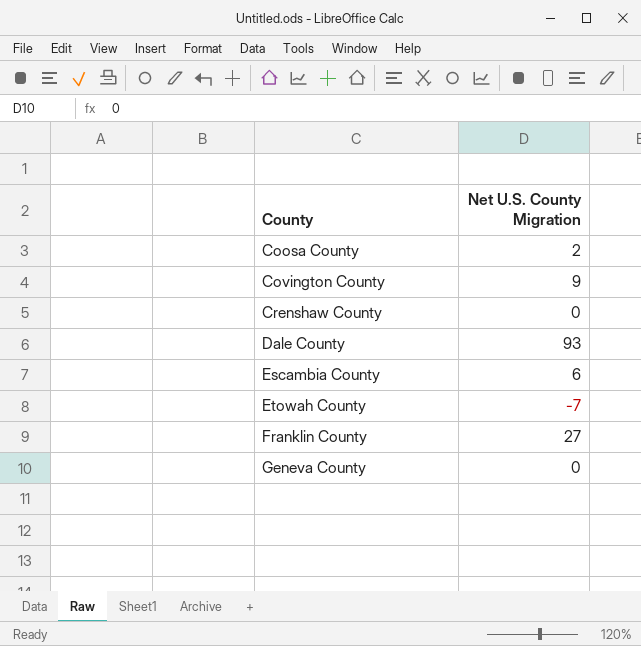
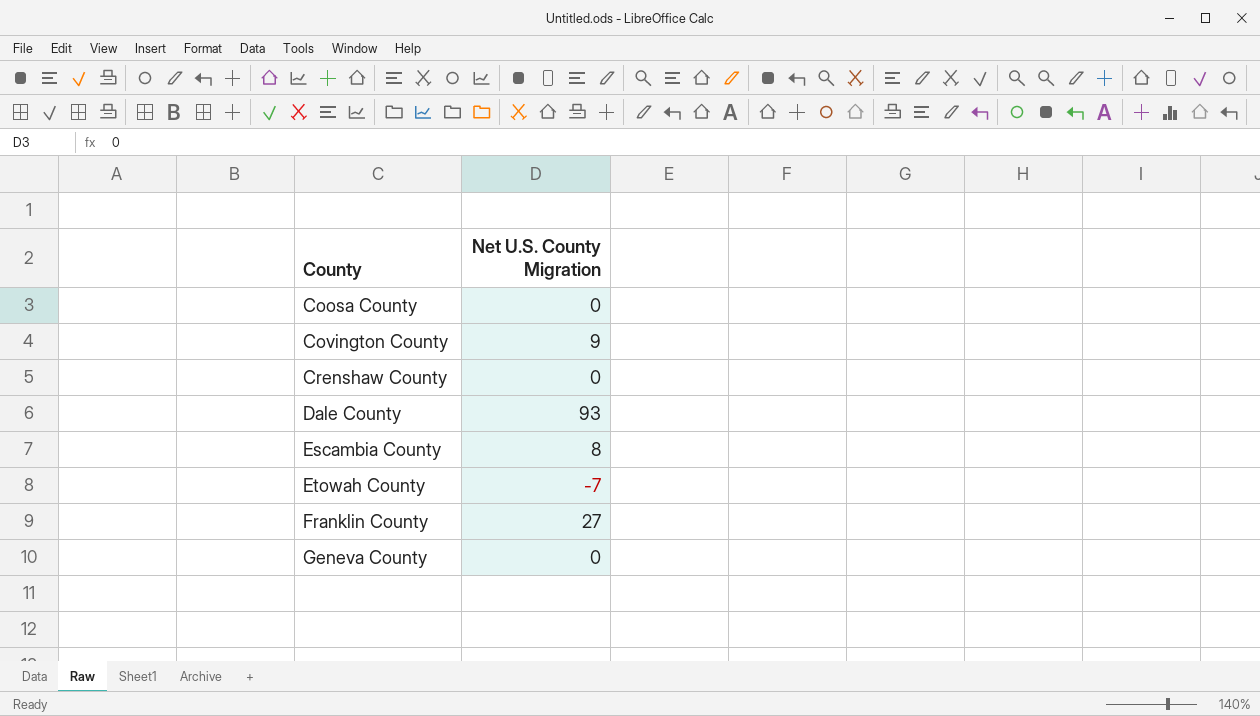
Coosa County | Net U.S. County Migration: 2 -> 0
Escambia County | Net U.S. County Migration: 6 -> 8

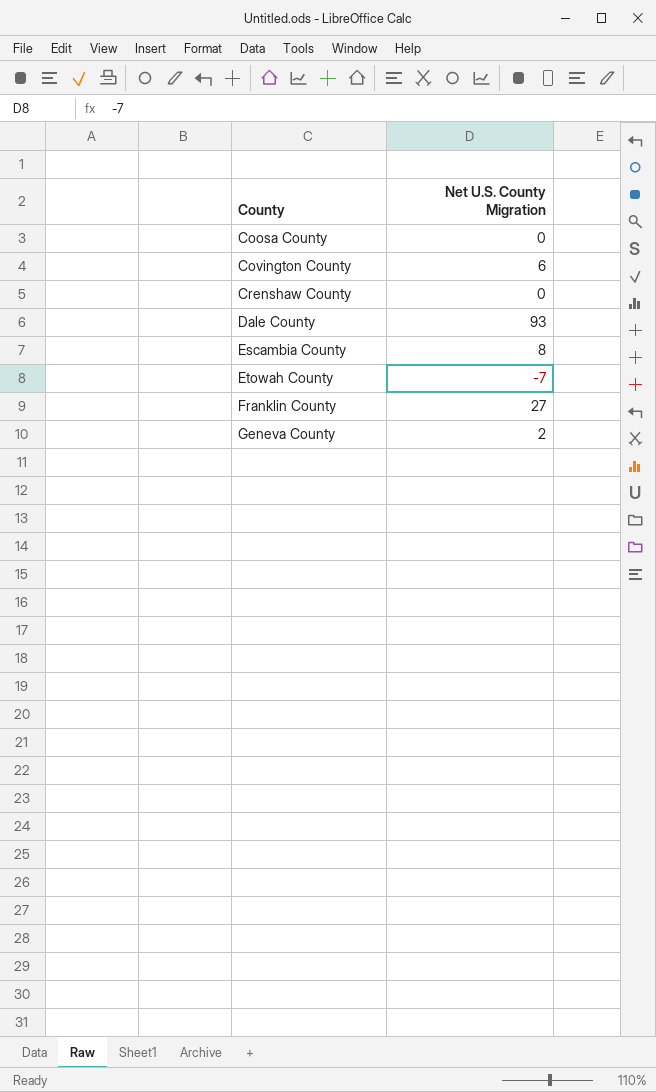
Covington County | Net U.S. County Migration: 9 -> 6
Geneva County | Net U.S. County Migration: 0 -> 2

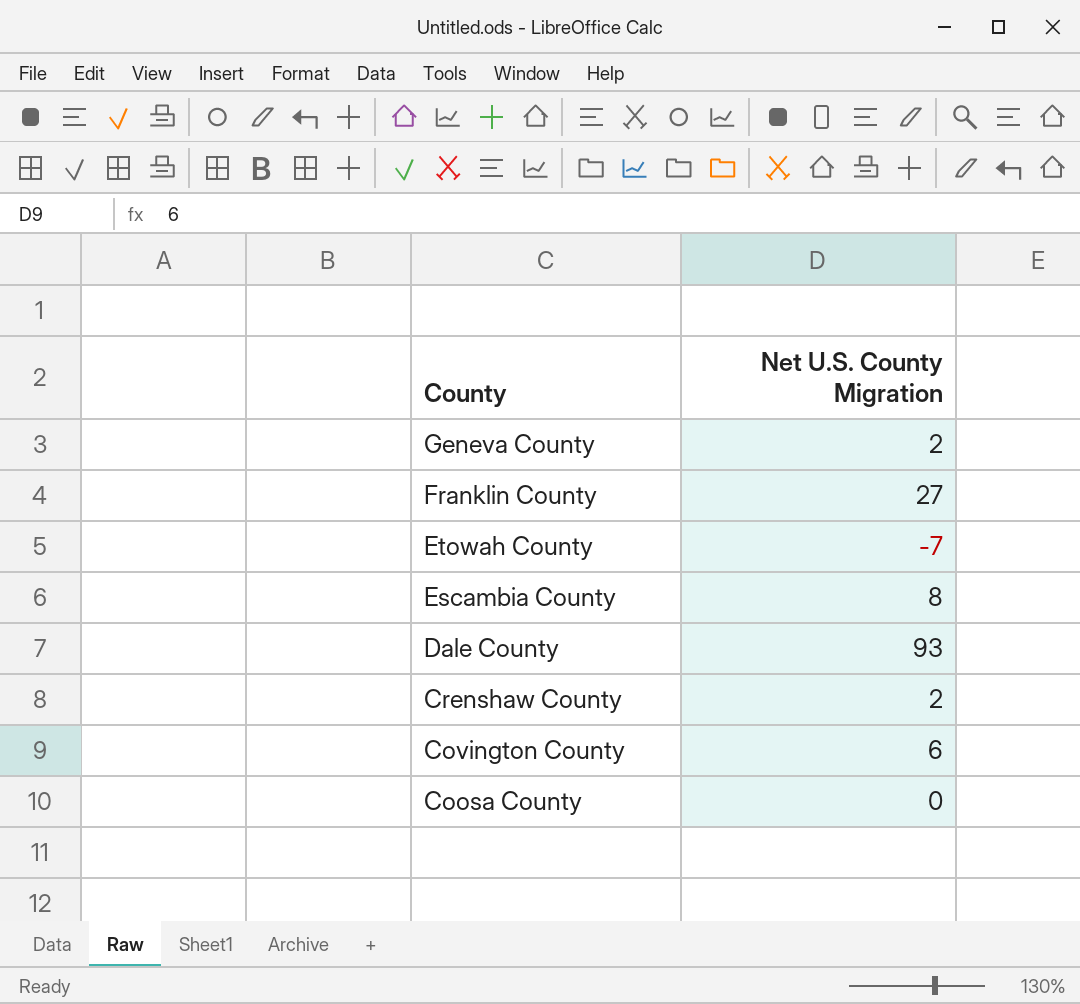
row order: County ascending -> County descending
Crenshaw County | Net U.S. County Migration: 0 -> 2

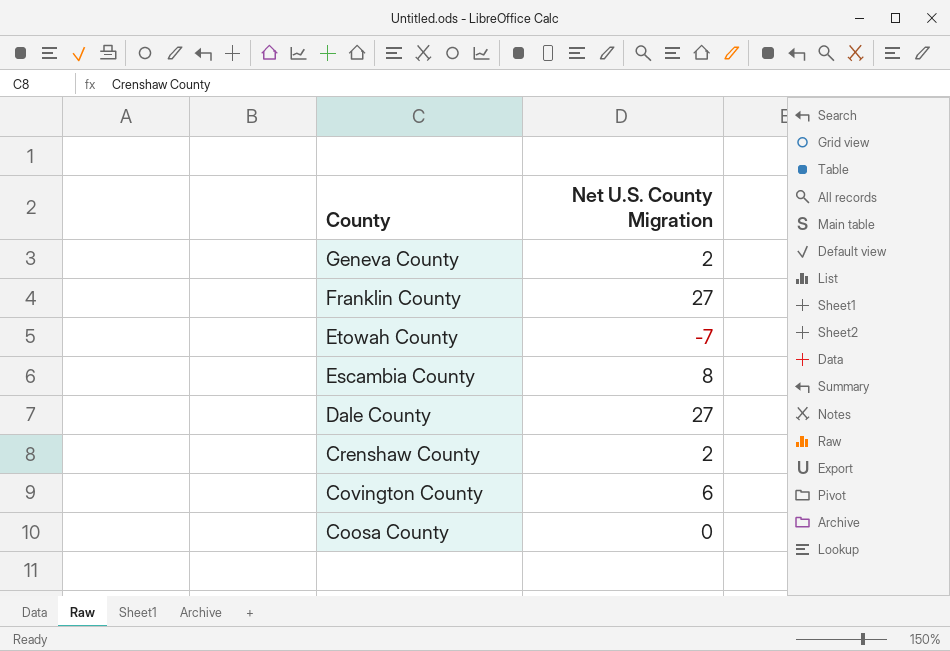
Dale County | Net U.S. County Migration: 93 -> 27

